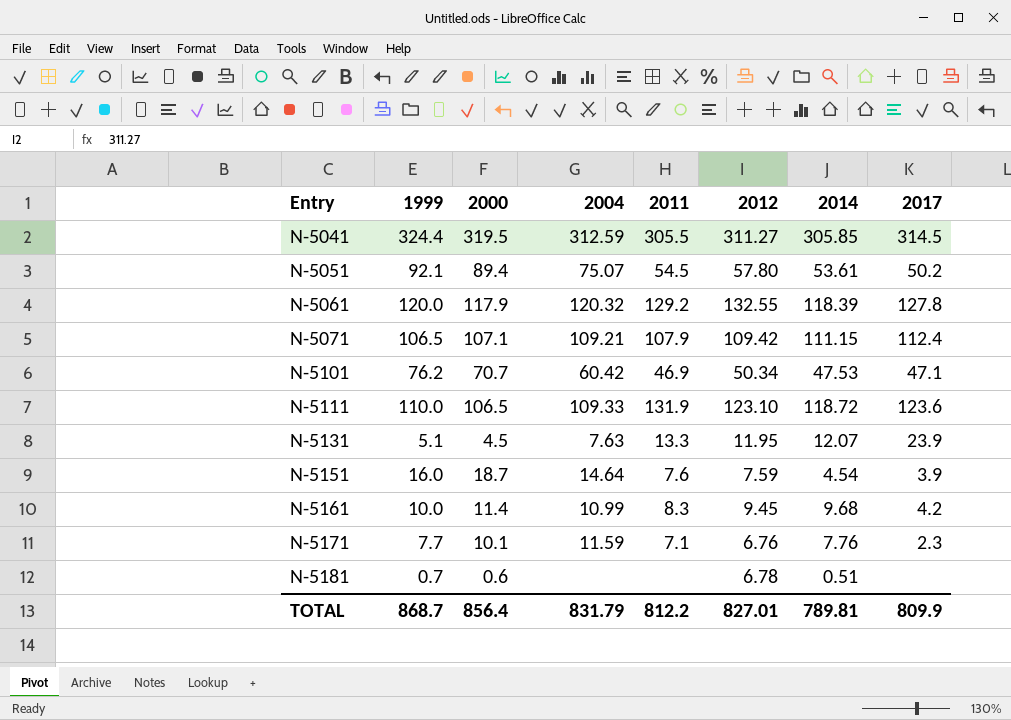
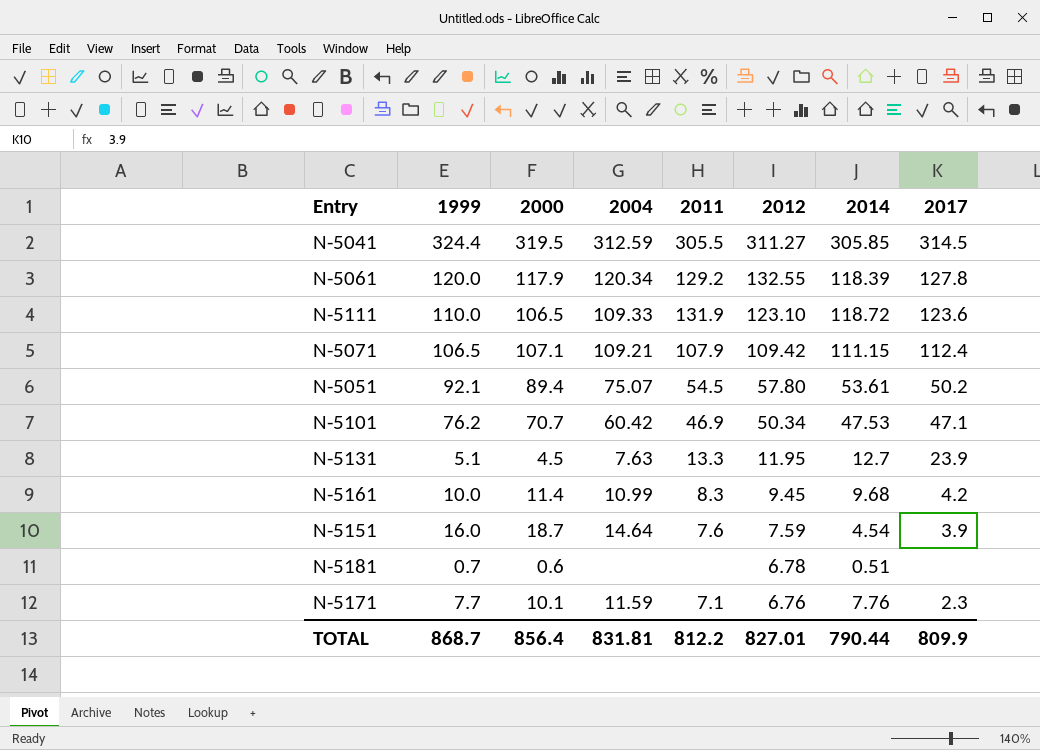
row order: Entry ascending -> 2012 descending
N-5061 | 2004: 120.32 -> 120.34
N-5131 | 2014: 12.07 -> 12.7
TOTAL | 2004: 831.79 -> 831.81
TOTAL | 2014: 789.81 -> 790.44

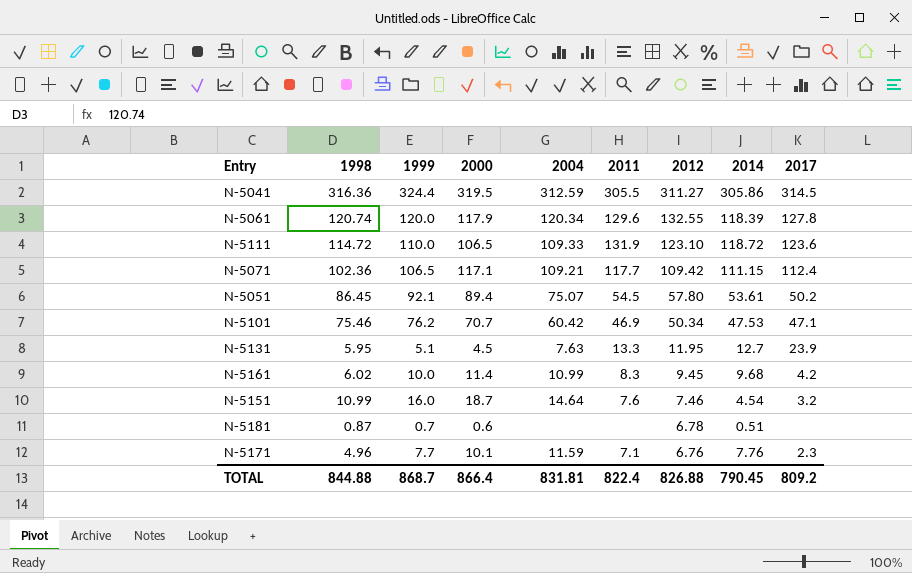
column 1998 | position: none -> 2
N-5041 | 2014: 305.85 -> 305.86
N-5061 | 2011: 129.2 -> 129.6
N-5071 | 2000: 107.1 -> 117.1
N-5071 | 2011: 107.9 -> 117.7
N-5151 | 2012: 7.59 -> 7.46
N-5151 | 2017: 3.9 -> 3.2
TOTAL | 2000: 856.4 -> 866.4
TOTAL | 2011: 812.2 -> 822.4
TOTAL | 2012: 827.01 -> 826.88
TOTAL | 2014: 790.44 -> 790.45
TOTAL | 2017: 809.9 -> 809.2

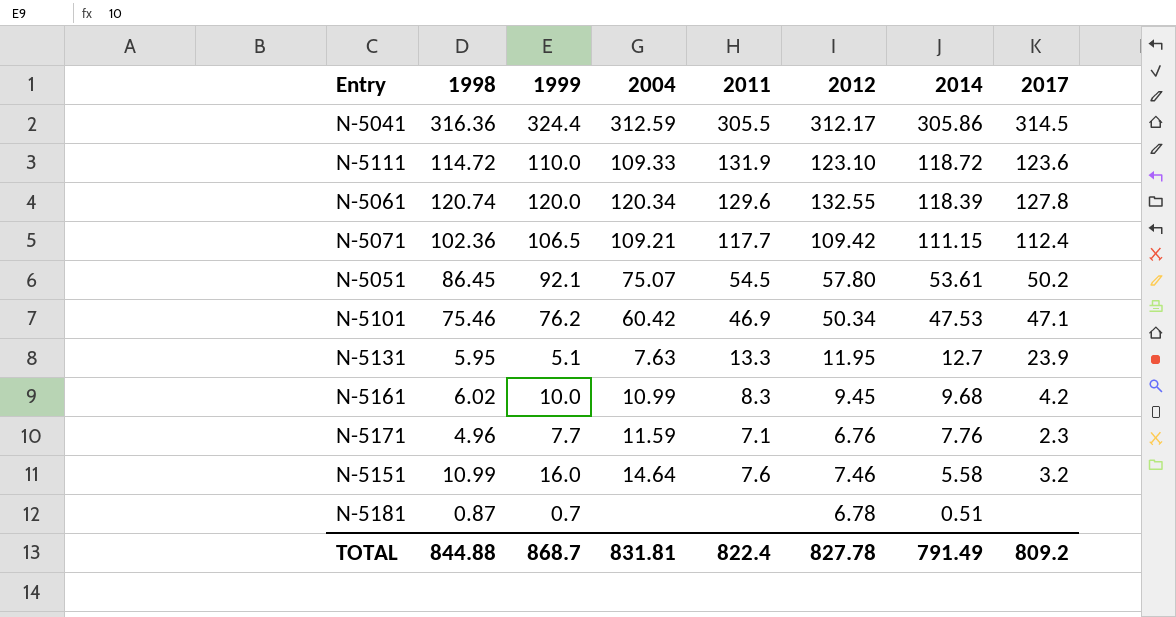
row order: 2012 descending -> 2014 descending
column 2000 | position: 4 -> none
N-5041 | 2012: 311.27 -> 312.17
N-5151 | 2014: 4.54 -> 5.58
TOTAL | 2012: 826.88 -> 827.78
TOTAL | 2014: 790.45 -> 791.49

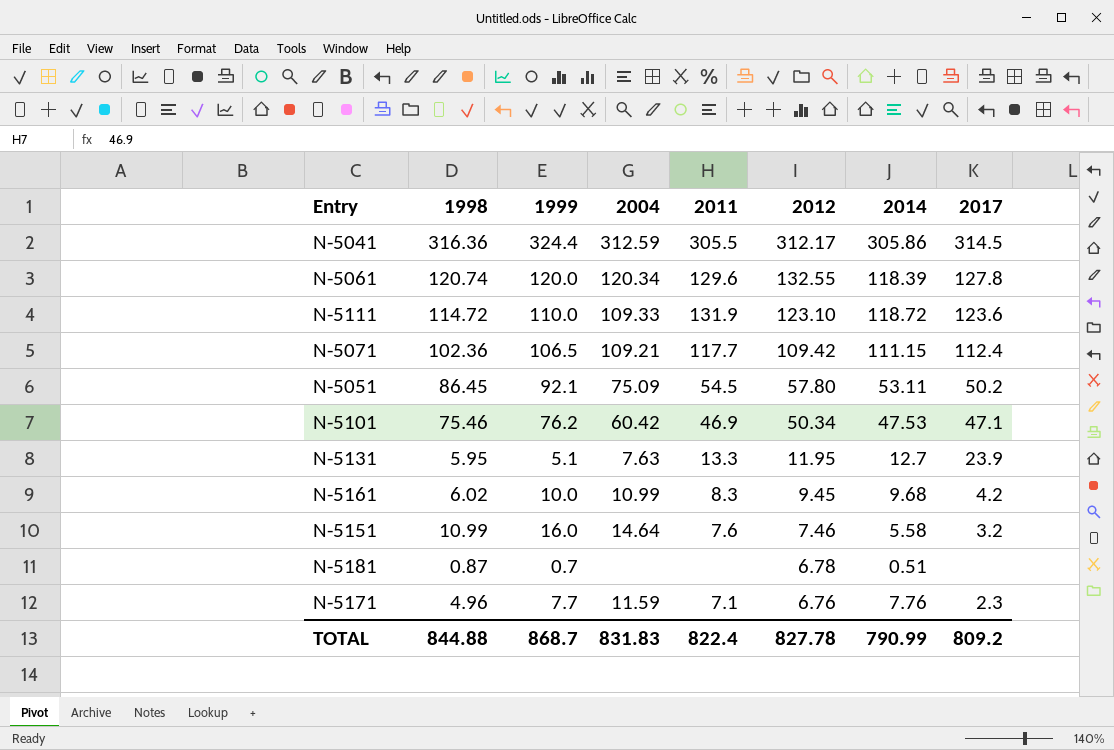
row order: 2014 descending -> 2012 descending
N-5051 | 2004: 75.07 -> 75.09
N-5051 | 2014: 53.61 -> 53.11
TOTAL | 2004: 831.81 -> 831.83
TOTAL | 2014: 791.49 -> 790.99

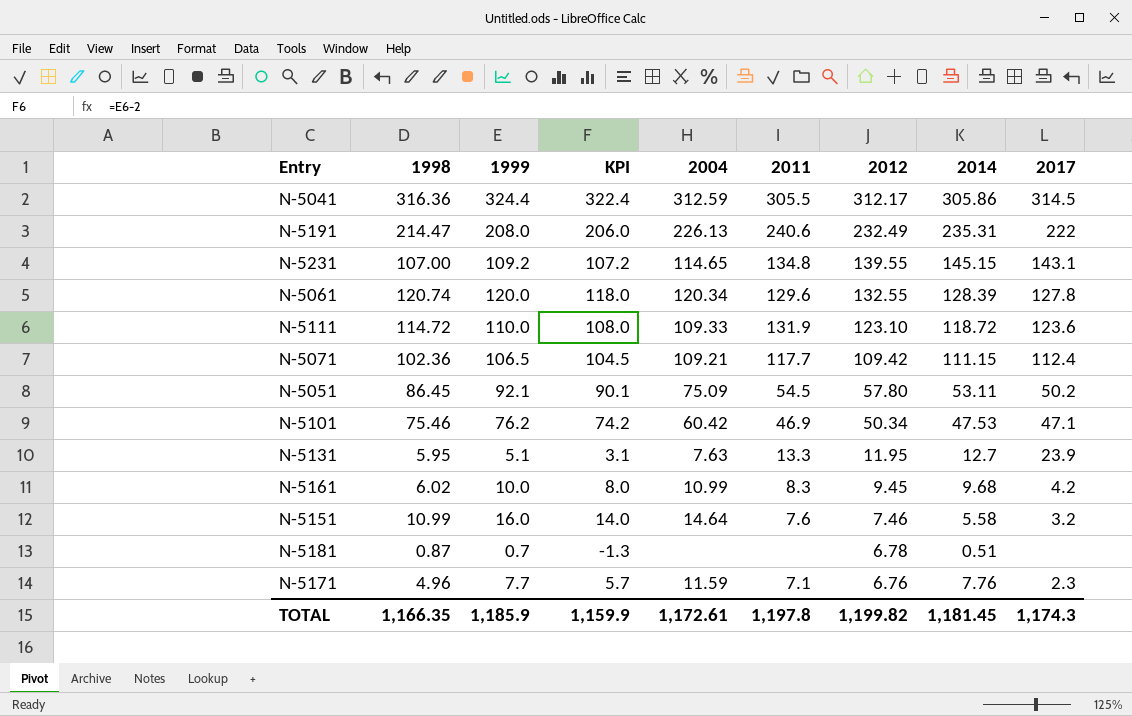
column KPI | formula: none -> [1999] - 2
row N-5191: none -> 214.47 | 208.0 | 206.0 | 226.13 | 240.6 | 232.49 | 235.31 | 222
row N-5231: none -> 107.00 | 109.2 | 107.2 | 114.65 | 134.8 | 139.55 | 145.15 | 143.1
N-5061 | 2014: 118.39 -> 128.39
TOTAL | 1998: 844.88 -> 1,166.35
TOTAL | 1999: 868.7 -> 1,185.9
TOTAL | 2004: 831.83 -> 1,172.61
TOTAL | 2011: 822.4 -> 1,197.8
TOTAL | 2012: 827.78 -> 1,199.82
TOTAL | 2014: 790.99 -> 1,181.45
TOTAL | 2017: 809.2 -> 1,174.3

